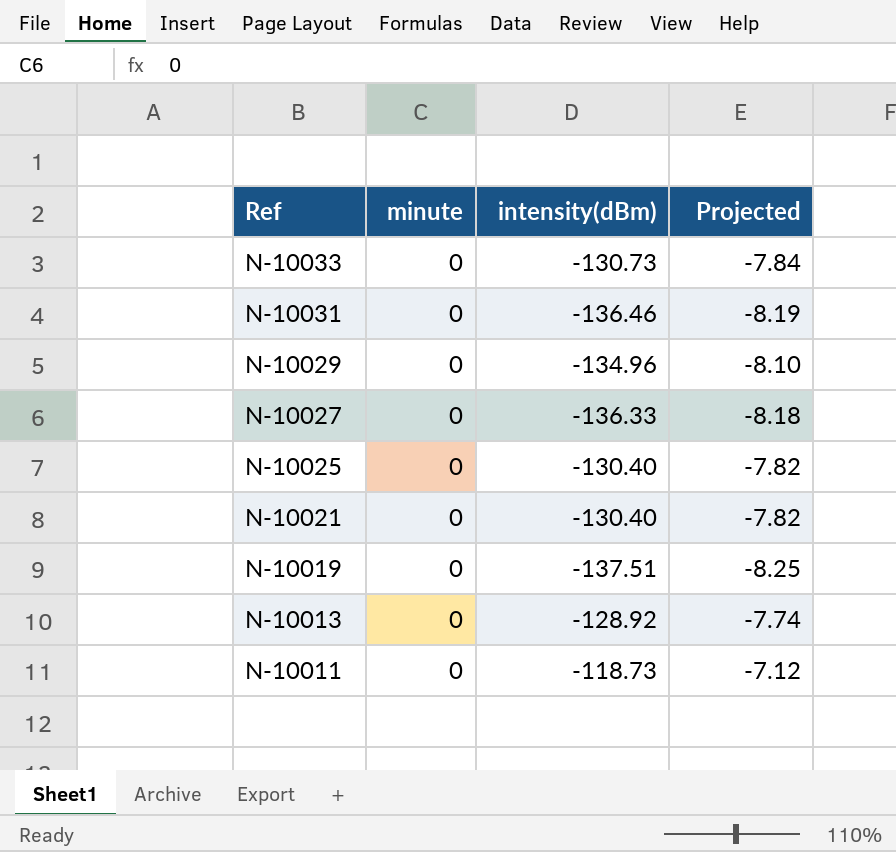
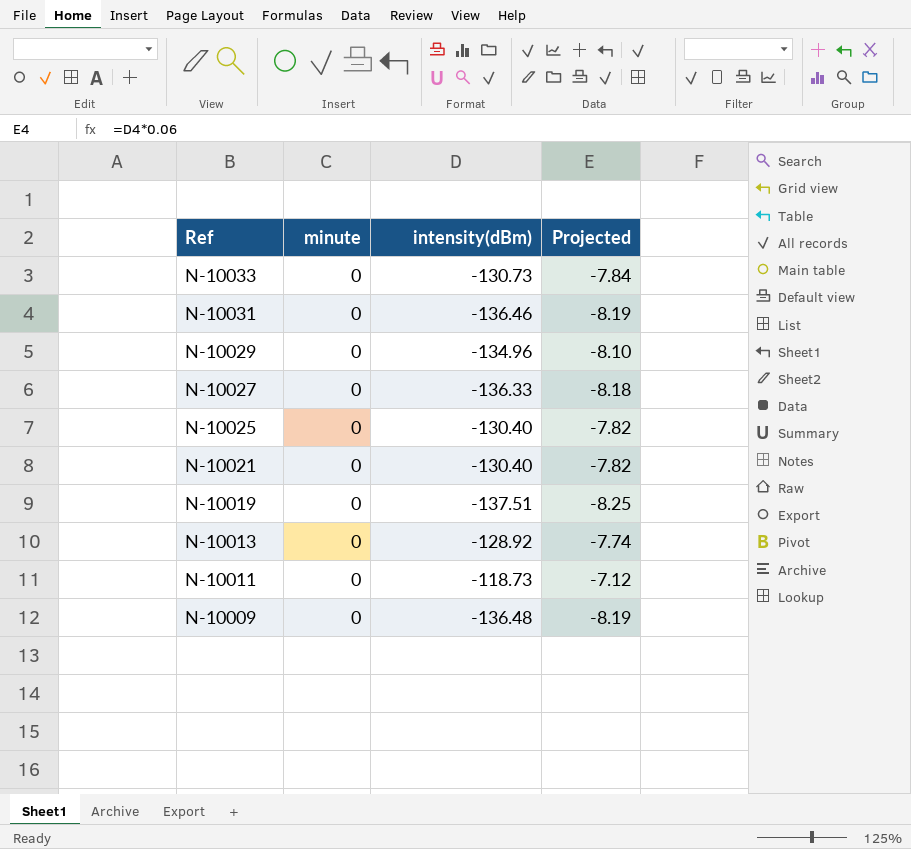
row N-10009: none -> 0 | -136.48 | -8.19

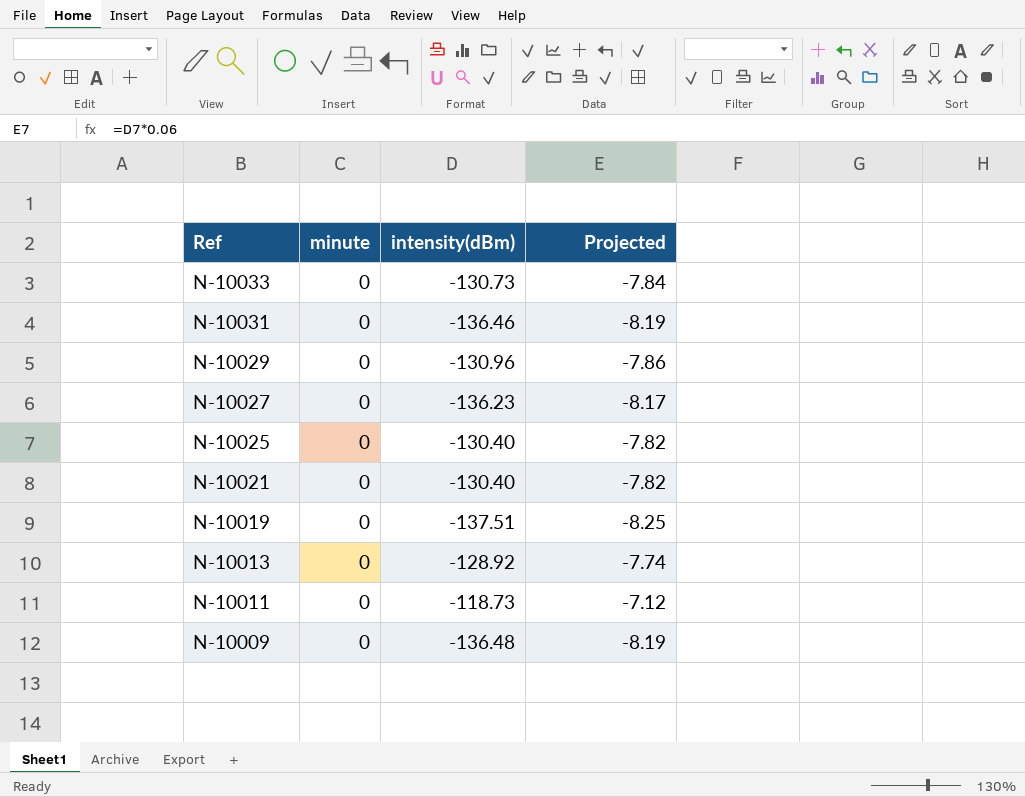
N-10029 | intensity(dBm): -134.96 -> -130.96
N-10029 | Projected: -8.10 -> -7.86
N-10027 | intensity(dBm): -136.33 -> -136.23
N-10027 | Projected: -8.18 -> -8.17

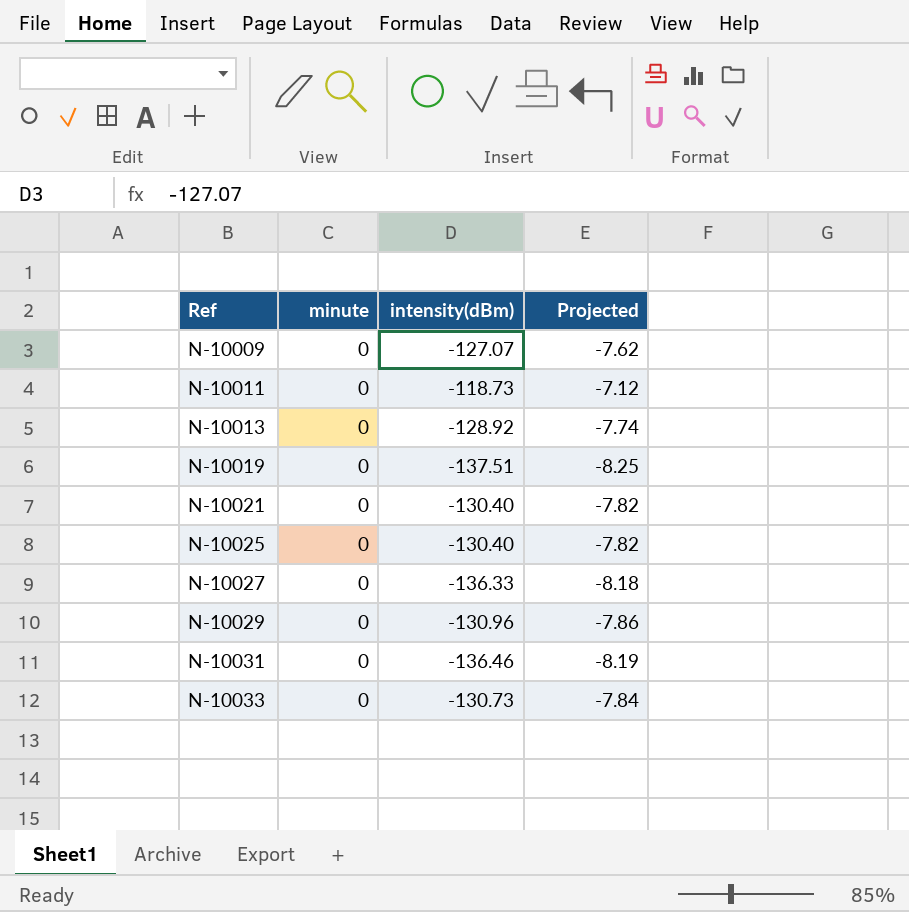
row order: Ref descending -> Ref ascending
N-10009 | intensity(dBm): -136.48 -> -127.07
N-10009 | Projected: -8.19 -> -7.62
N-10027 | intensity(dBm): -136.23 -> -136.33
N-10027 | Projected: -8.17 -> -8.18

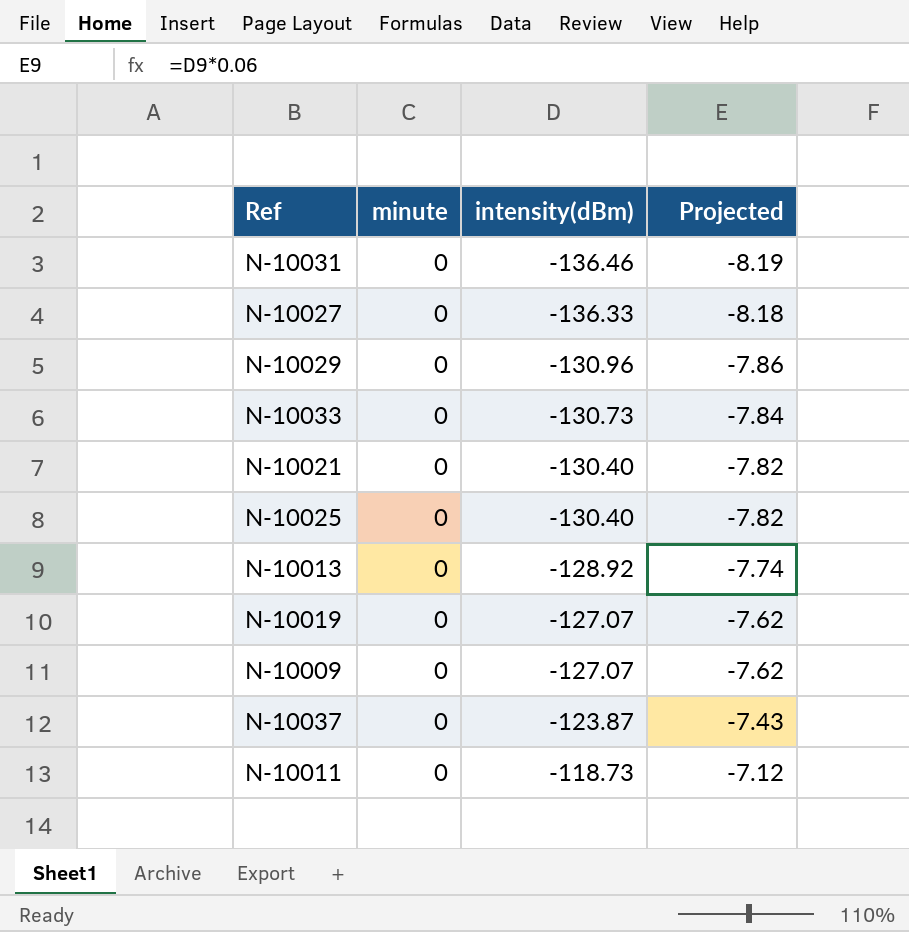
row order: Ref ascending -> intensity(dBm) ascending
N-10019 | intensity(dBm): -137.51 -> -127.07
N-10019 | Projected: -8.25 -> -7.62
row N-10037: none -> 0 | -123.87 | -7.43

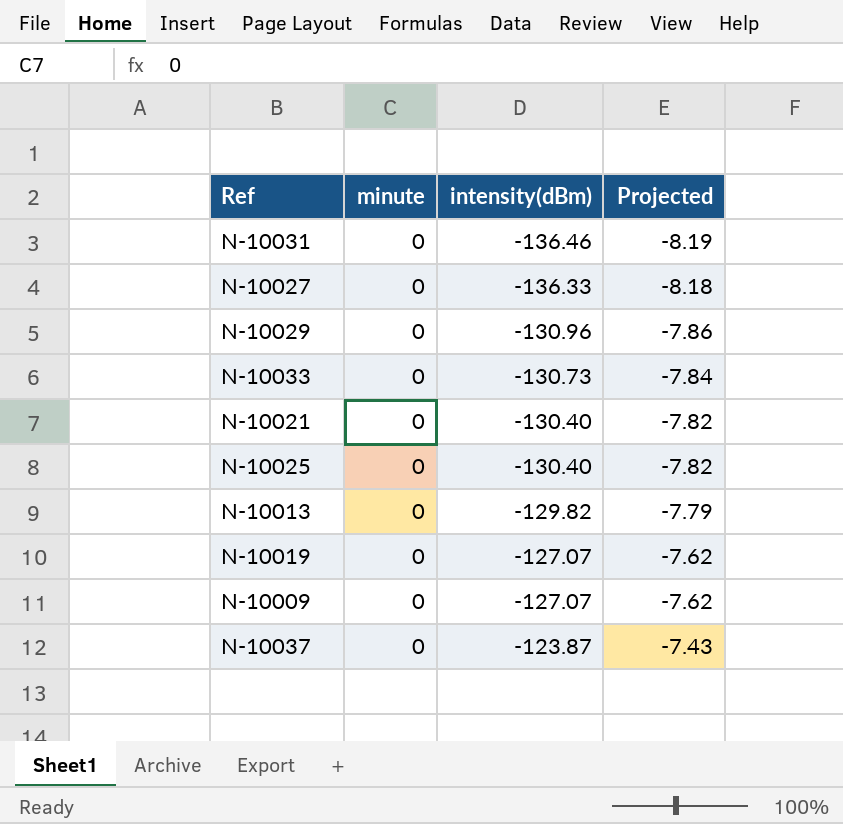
row N-10011: 0 | -118.73 | -7.12 -> none
N-10013 | intensity(dBm): -128.92 -> -129.82
N-10013 | Projected: -7.74 -> -7.79

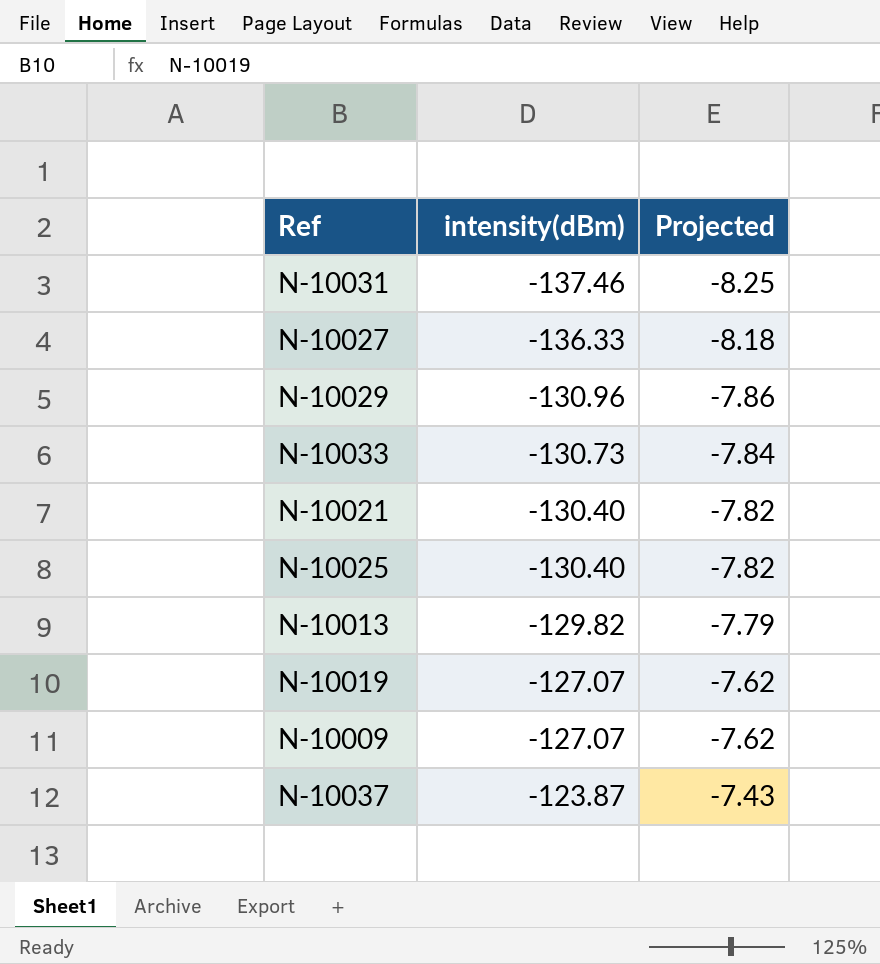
column minute | position: 2 -> none
N-10031 | intensity(dBm): -136.46 -> -137.46
N-10031 | Projected: -8.19 -> -8.25

